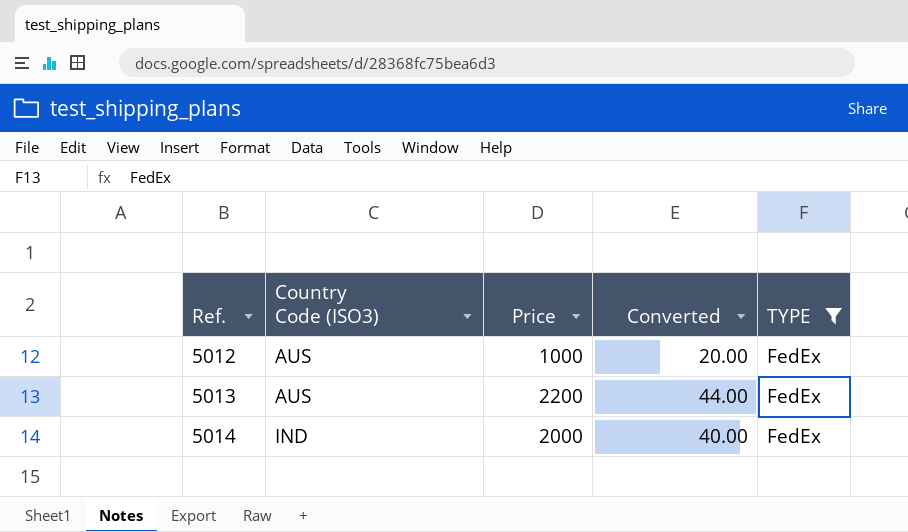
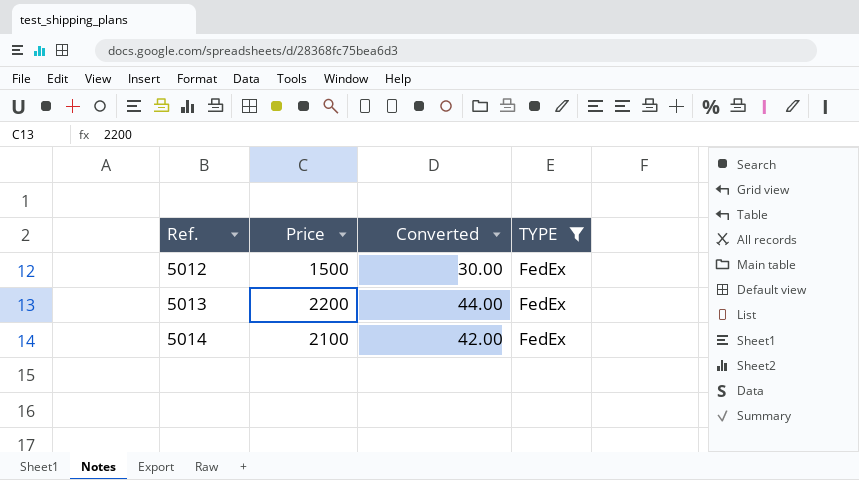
column Country Code (ISO3) | position: 2 -> none
5012 | Price: 1000 -> 1500
5012 | Converted: 20.00 -> 30.00
5014 | Price: 2000 -> 2100
5014 | Converted: 40.00 -> 42.00

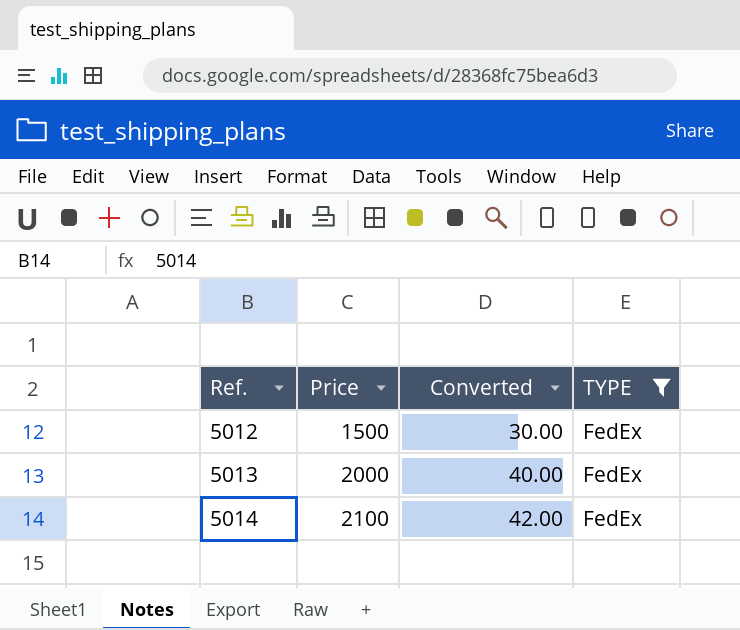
5013 | Price: 2200 -> 2000
5013 | Converted: 44.00 -> 40.00

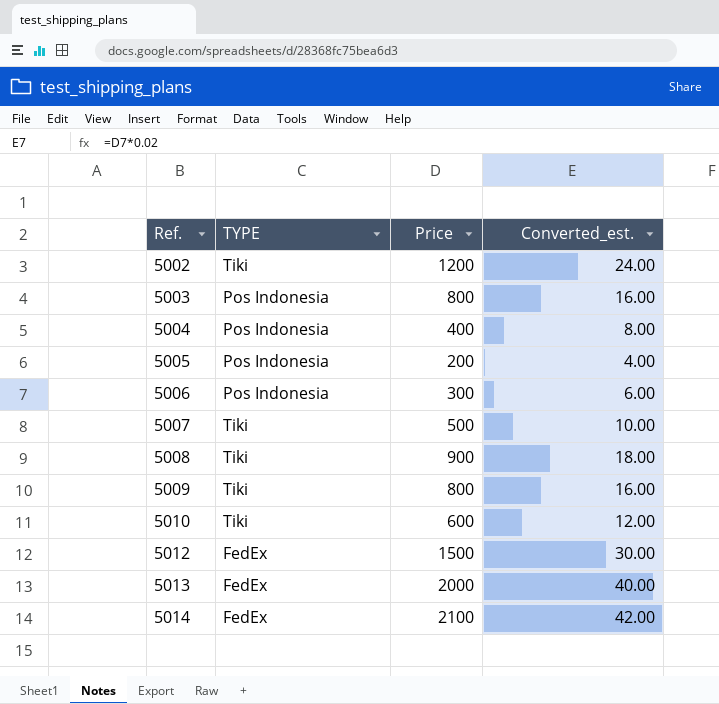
filter: TYPE = FedEx -> none
column TYPE | position: 4 -> 2
column name: Converted -> Converted_est.

